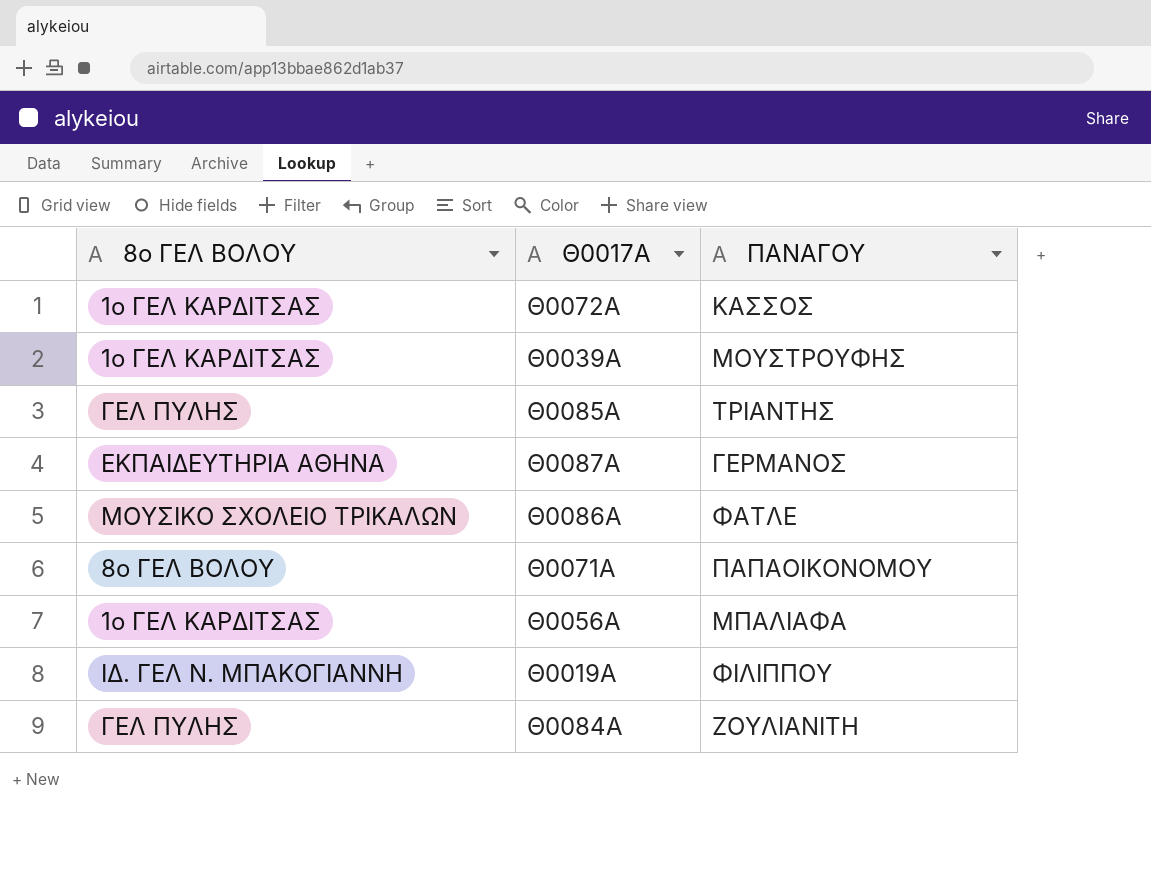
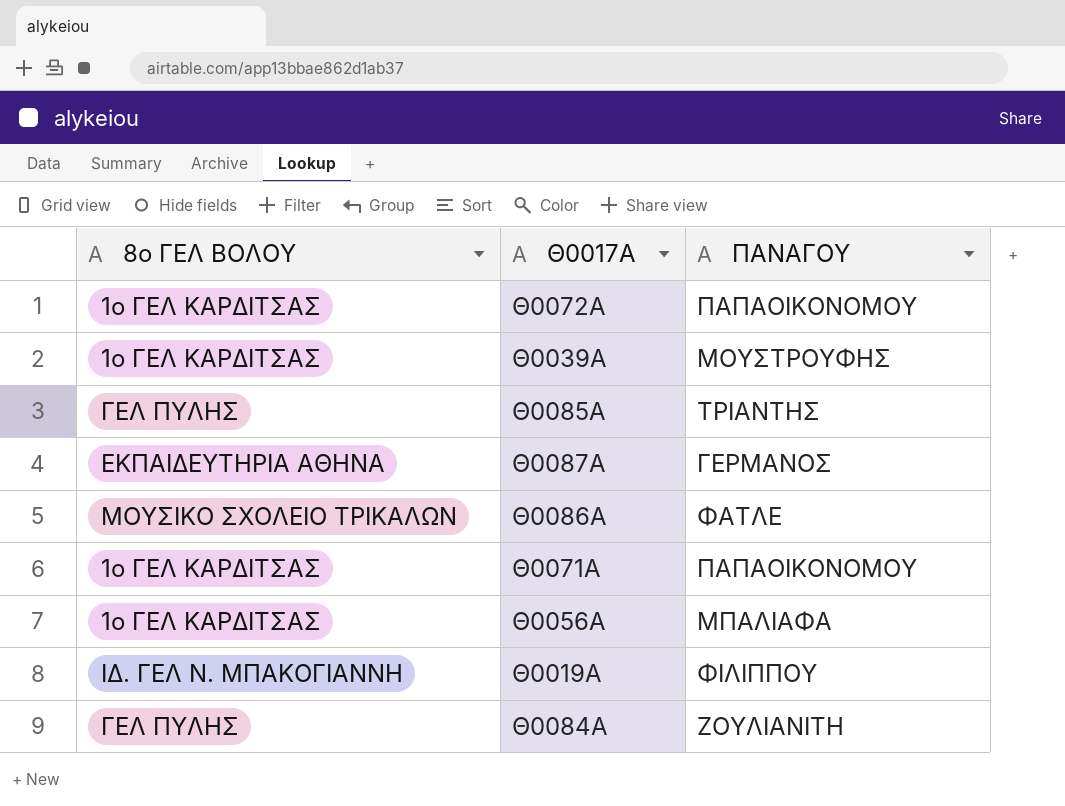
Θ0072Α | ΠΑΝΑΓΟΥ: ΚΑΣΣΟΣ -> ΠΑΠΑΟΙΚΟΝΟΜΟΥ
Θ0071Α | 8ο ΓΕΛ ΒΟΛΟΥ: 8ο ΓΕΛ ΒΟΛΟΥ -> 1ο ΓΕΛ ΚΑΡΔΙΤΣΑΣ

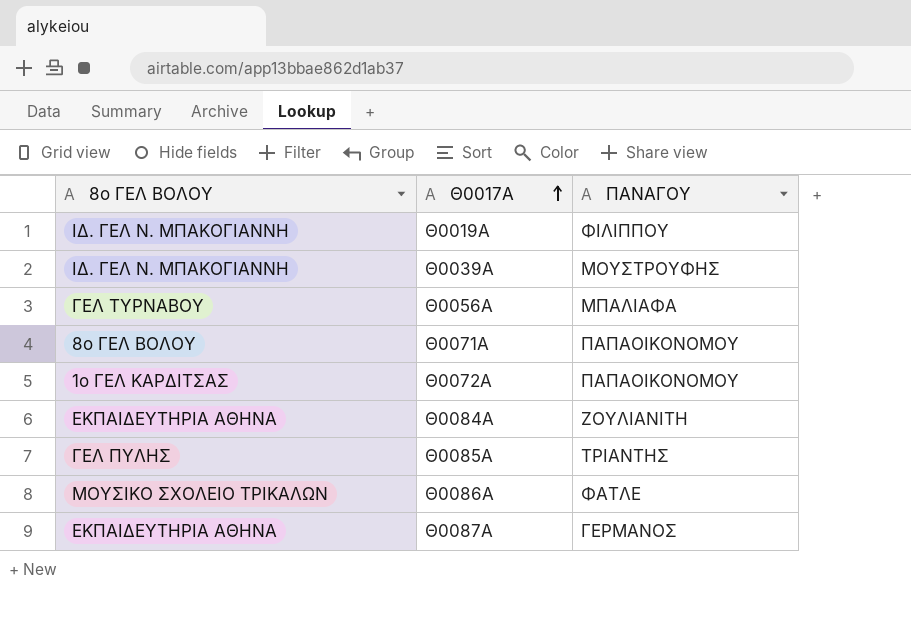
row order: none -> Θ0017Α ascending
Θ0039Α | 8ο ΓΕΛ ΒΟΛΟΥ: 1ο ΓΕΛ ΚΑΡΔΙΤΣΑΣ -> ΙΔ. ΓΕΛ Ν. ΜΠΑΚΟΓΙΑΝΝΗ
Θ0056Α | 8ο ΓΕΛ ΒΟΛΟΥ: 1ο ΓΕΛ ΚΑΡΔΙΤΣΑΣ -> ΓΕΛ ΤΥΡΝΑΒΟΥ
Θ0071Α | 8ο ΓΕΛ ΒΟΛΟΥ: 1ο ΓΕΛ ΚΑΡΔΙΤΣΑΣ -> 8ο ΓΕΛ ΒΟΛΟΥ
Θ0084Α | 8ο ΓΕΛ ΒΟΛΟΥ: ΓΕΛ ΠΥΛΗΣ -> ΕΚΠΑΙΔΕΥΤΗΡΙΑ ΑΘΗΝΑ

